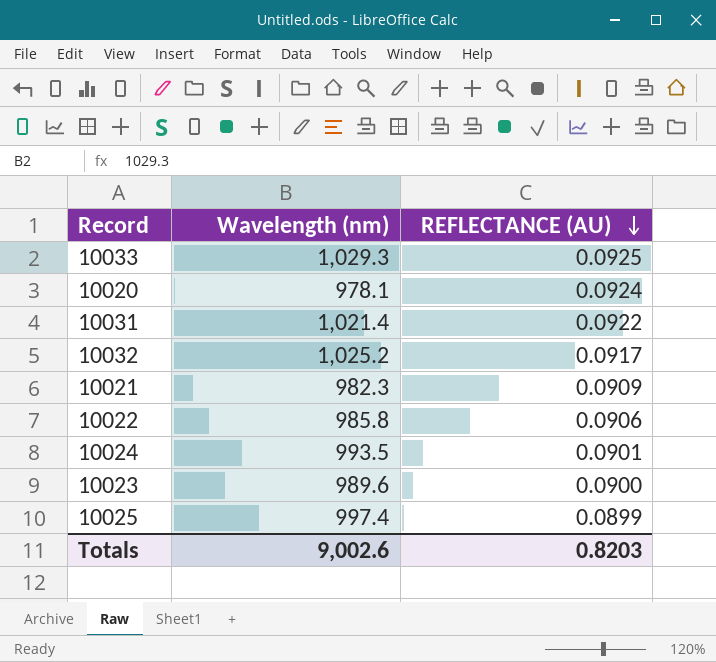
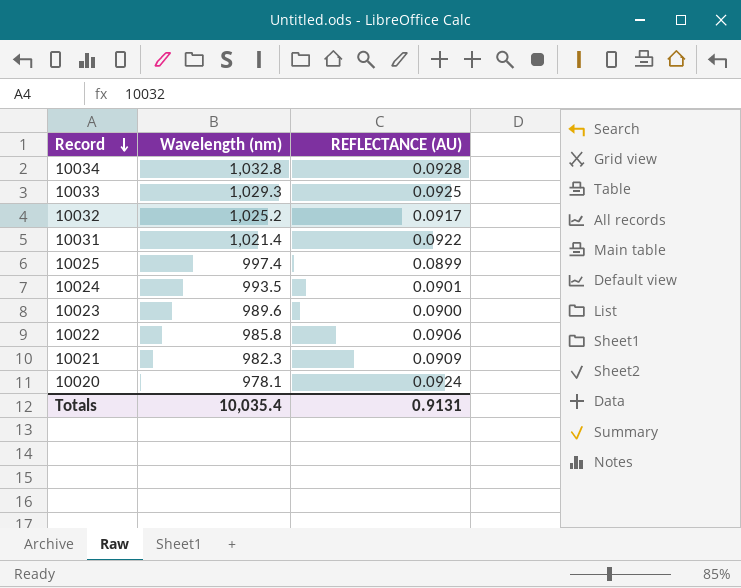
row order: REFLECTANCE (AU) descending -> Record descending
row 10034: none -> 1,032.8 | 0.0928
Totals | Wavelength (nm): 9,002.6 -> 10,035.4
Totals | REFLECTANCE (AU): 0.8203 -> 0.9131

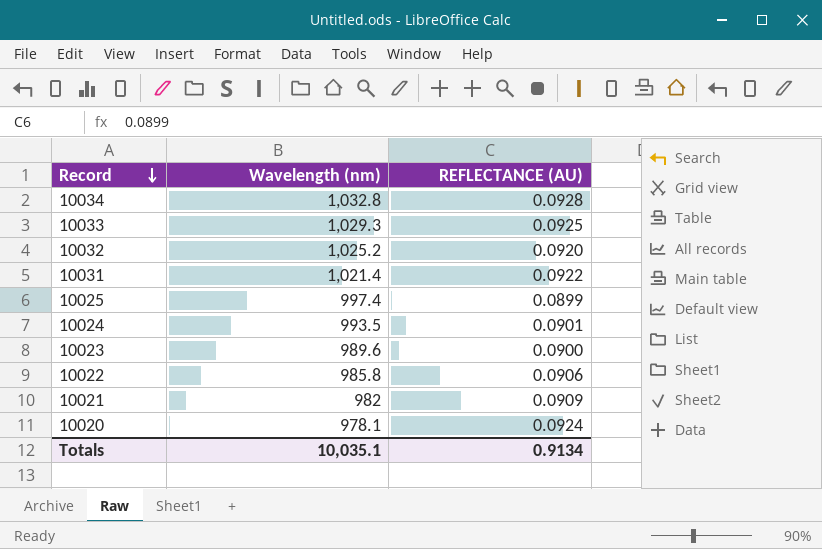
10032 | REFLECTANCE (AU): 0.0917 -> 0.0920
10021 | Wavelength (nm): 982.3 -> 982
Totals | Wavelength (nm): 10,035.4 -> 10,035.1
Totals | REFLECTANCE (AU): 0.9131 -> 0.9134

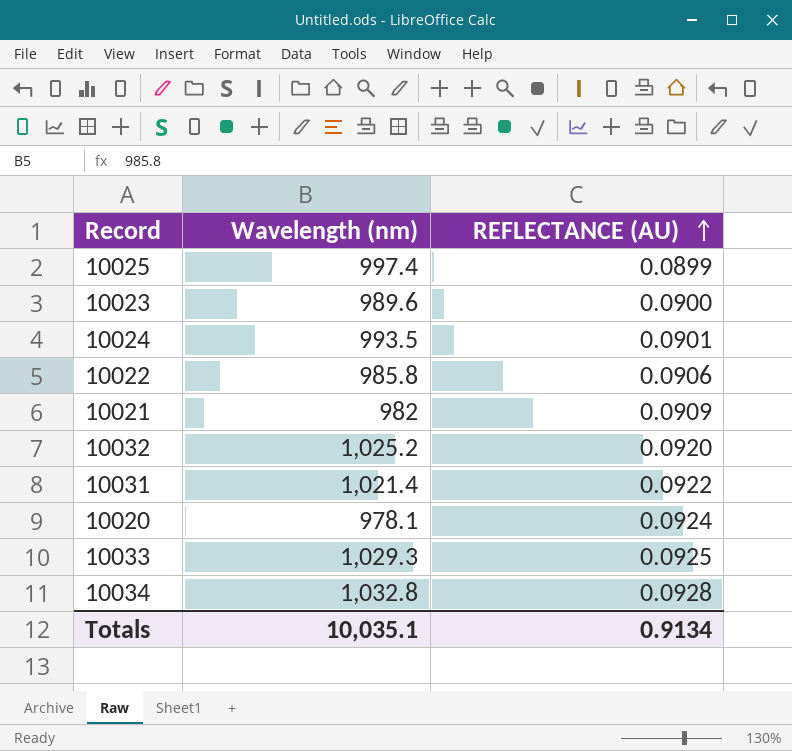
row order: Record descending -> REFLECTANCE (AU) ascending

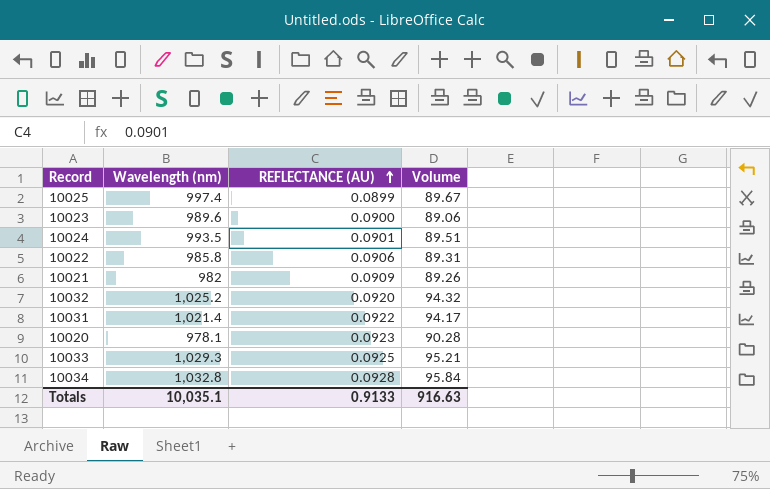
column Volume | formula: none -> [Wavelength (nm)] * [REFLECTANCE (AU)]
10020 | REFLECTANCE (AU): 0.0924 -> 0.0923
Totals | REFLECTANCE (AU): 0.9134 -> 0.9133

